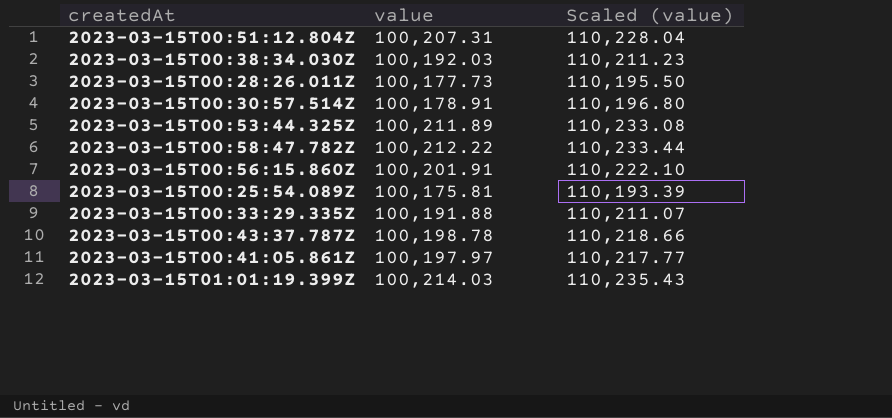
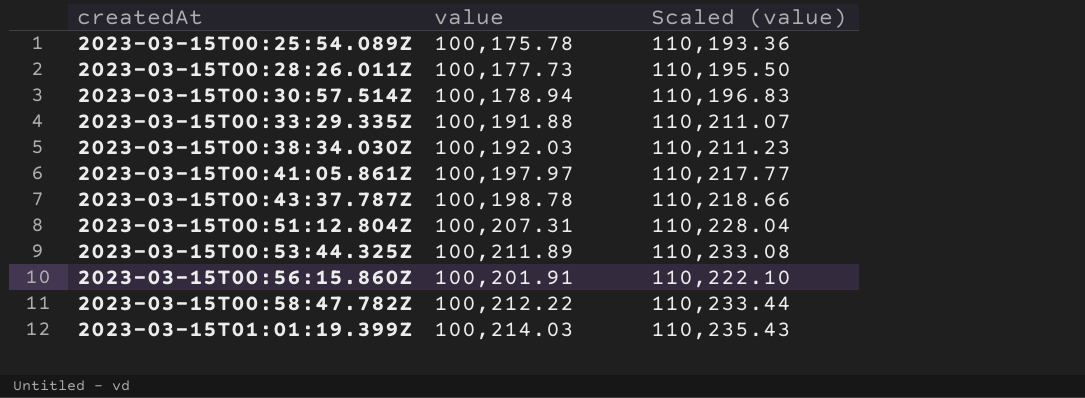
row order: none -> createdAt ascending
2023-03-15T00:25:54.089Z | value: 100,175.81 -> 100,175.78
2023-03-15T00:25:54.089Z | Scaled (value): 110,193.39 -> 110,193.36
2023-03-15T00:30:57.514Z | value: 100,178.91 -> 100,178.94
2023-03-15T00:30:57.514Z | Scaled (value): 110,196.80 -> 110,196.83

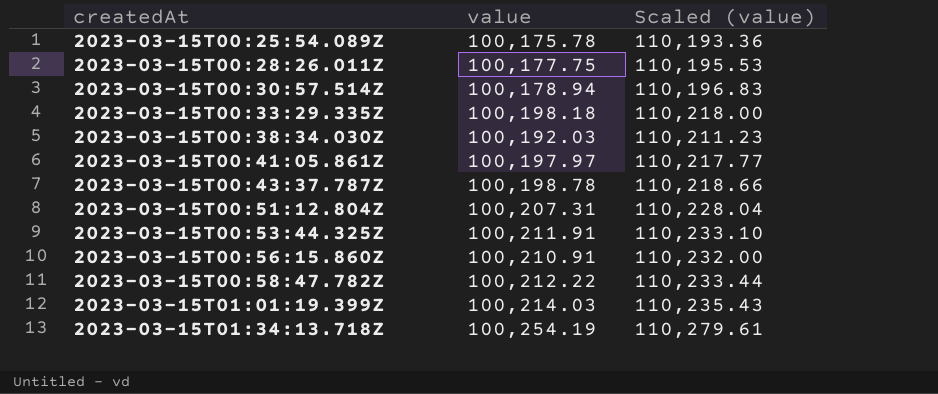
2023-03-15T00:28:26.011Z | value: 100,177.73 -> 100,177.75
2023-03-15T00:28:26.011Z | Scaled (value): 110,195.50 -> 110,195.53
2023-03-15T00:33:29.335Z | value: 100,191.88 -> 100,198.18
2023-03-15T00:33:29.335Z | Scaled (value): 110,211.07 -> 110,218.00
2023-03-15T00:53:44.325Z | value: 100,211.89 -> 100,211.91
2023-03-15T00:53:44.325Z | Scaled (value): 110,233.08 -> 110,233.10
2023-03-15T00:56:15.860Z | value: 100,201.91 -> 100,210.91
2023-03-15T00:56:15.860Z | Scaled (value): 110,222.10 -> 110,232.00
row 2023-03-15T01:34:13.718Z: none -> 100,254.19 | 110,279.61

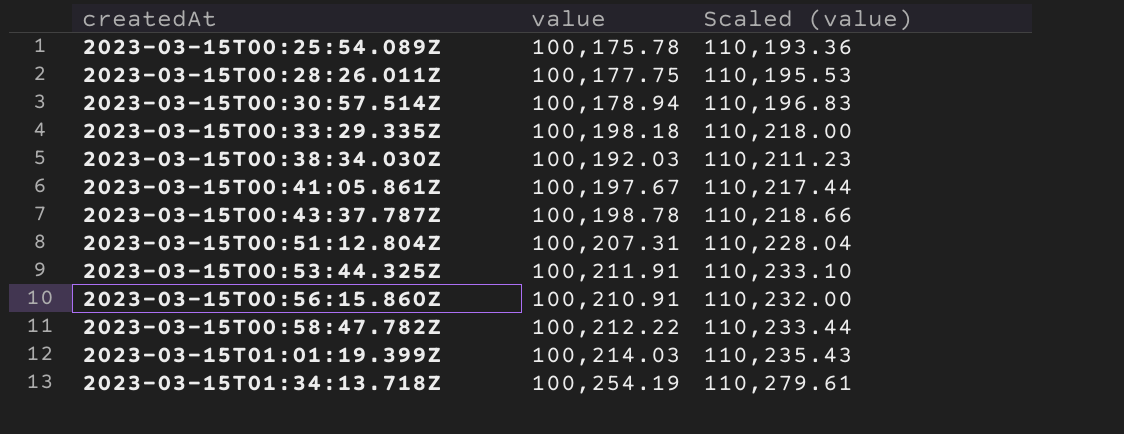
2023-03-15T00:41:05.861Z | value: 100,197.97 -> 100,197.67
2023-03-15T00:41:05.861Z | Scaled (value): 110,217.77 -> 110,217.44

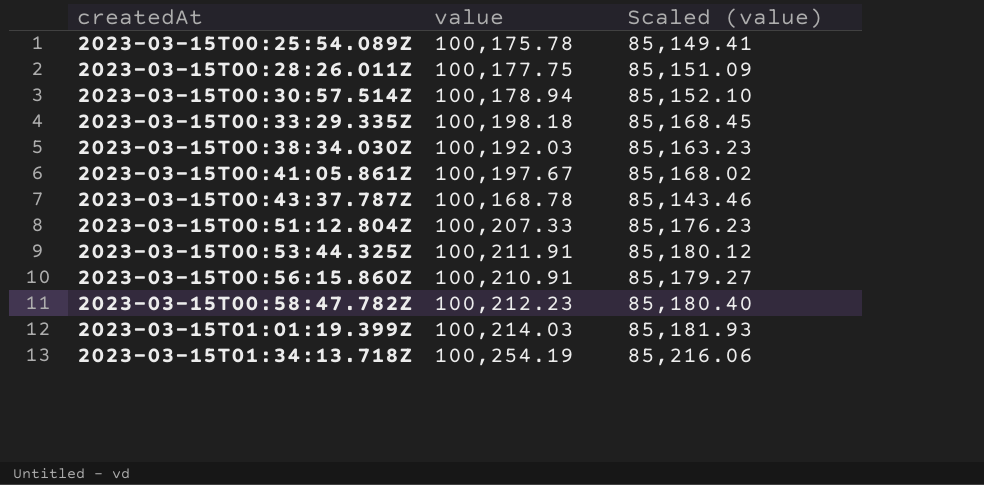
column Scaled (value) | formula: [value] * 1.1 -> [value] * 0.85
2023-03-15T00:43:37.787Z | value: 100,198.78 -> 100,168.78
2023-03-15T00:51:12.804Z | value: 100,207.31 -> 100,207.33
2023-03-15T00:58:47.782Z | value: 100,212.22 -> 100,212.23

